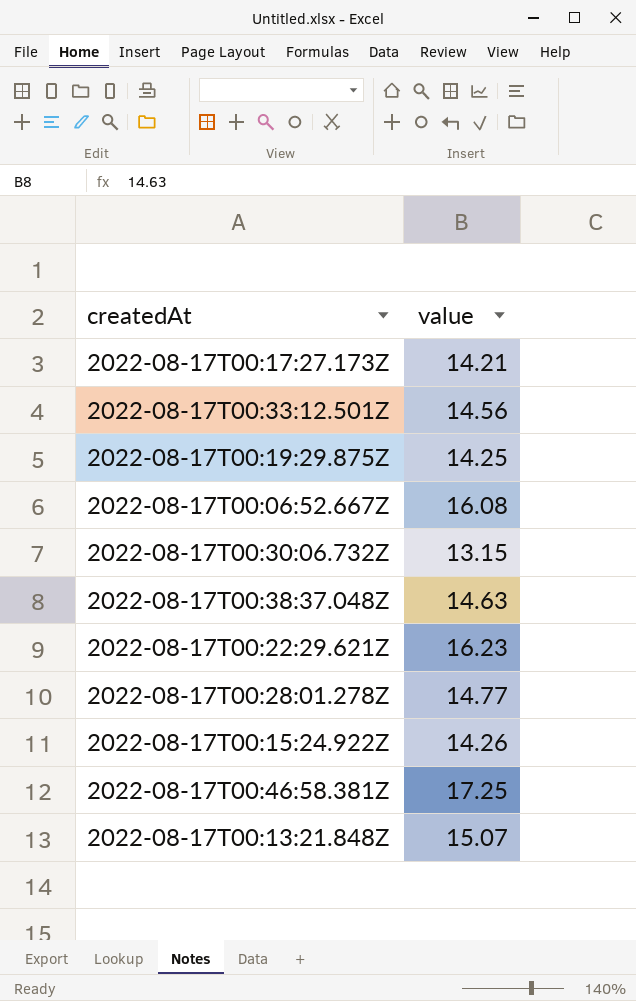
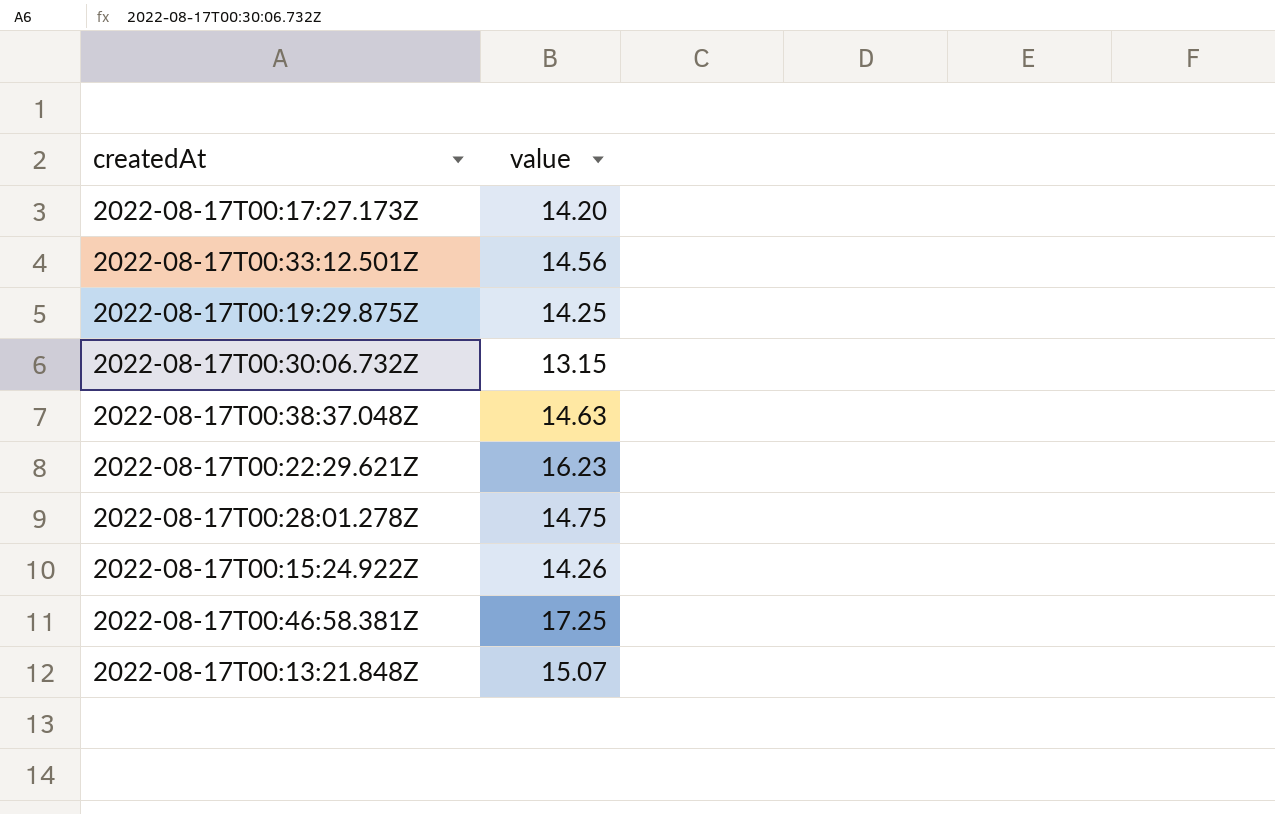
row 2022-08-17T00:06:52.667Z: 16.08 -> none
2022-08-17T00:17:27.173Z | value: 14.21 -> 14.20
2022-08-17T00:28:01.278Z | value: 14.77 -> 14.75

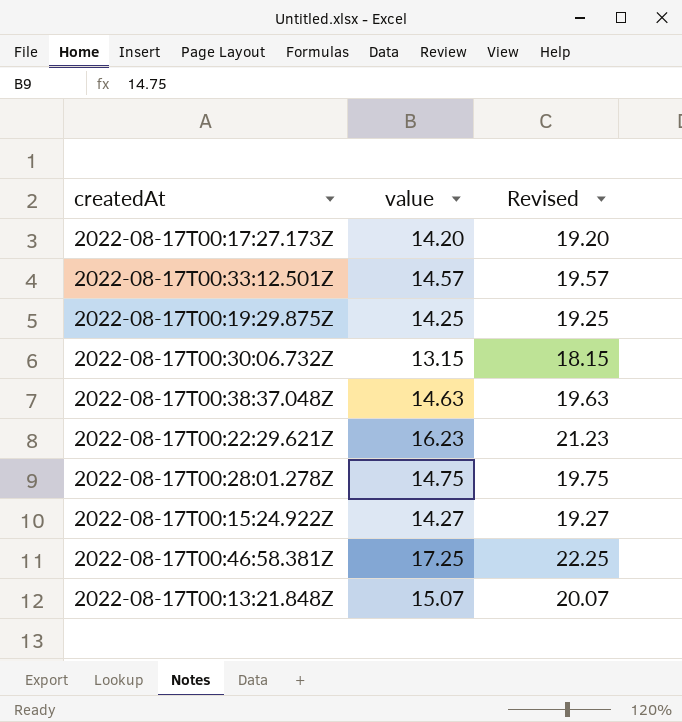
column Revised | formula: none -> [value] + 5
2022-08-17T00:33:12.501Z | value: 14.56 -> 14.57
2022-08-17T00:15:24.922Z | value: 14.26 -> 14.27

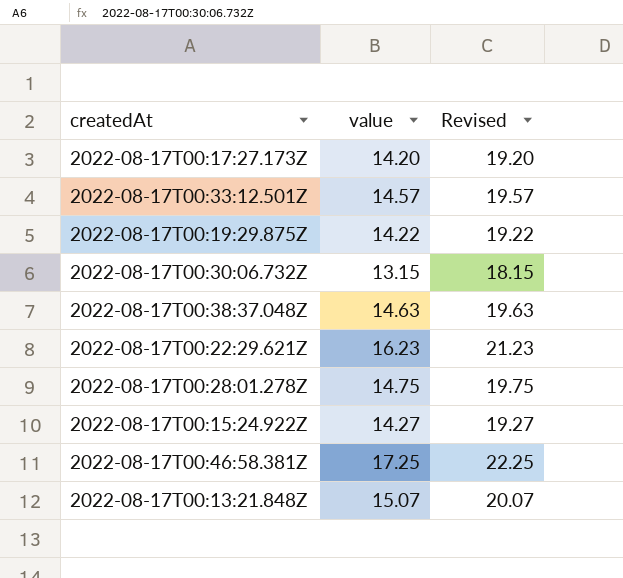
2022-08-17T00:19:29.875Z | value: 14.25 -> 14.22
2022-08-17T00:19:29.875Z | Revised: 19.25 -> 19.22

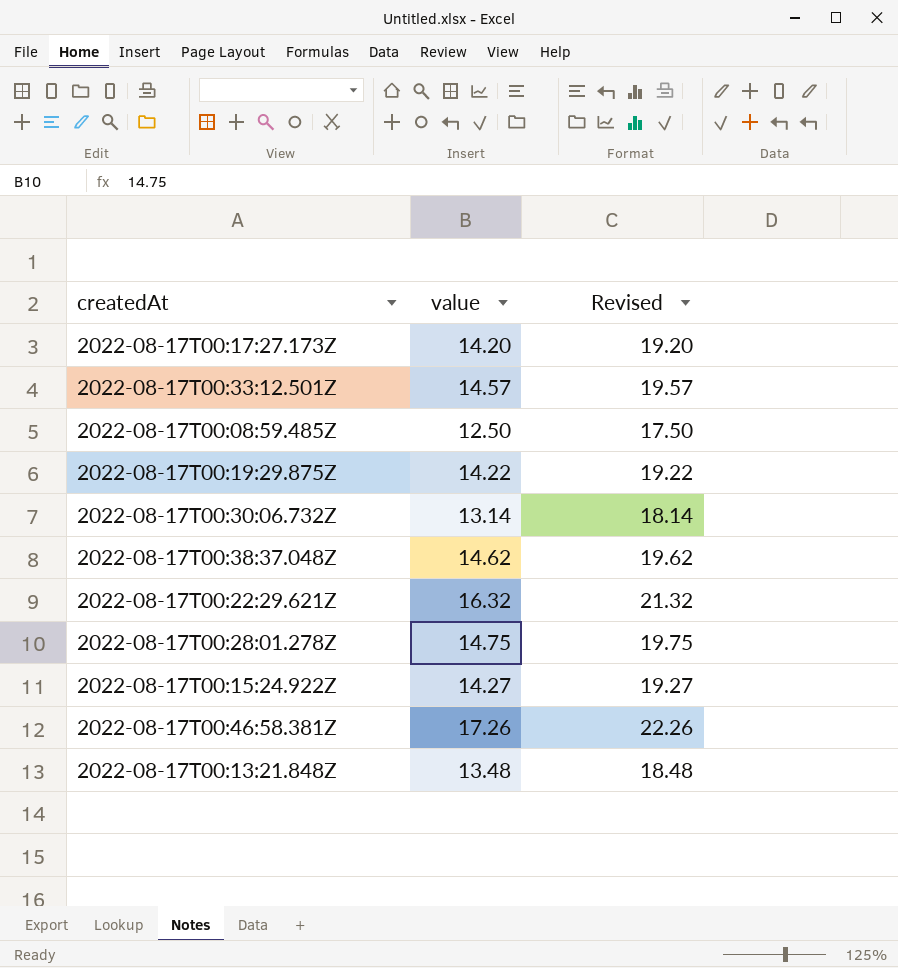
row 2022-08-17T00:08:59.485Z: none -> 12.50 | 17.50
2022-08-17T00:30:06.732Z | value: 13.15 -> 13.14
2022-08-17T00:30:06.732Z | Revised: 18.15 -> 18.14
2022-08-17T00:38:37.048Z | value: 14.63 -> 14.62
2022-08-17T00:38:37.048Z | Revised: 19.63 -> 19.62
2022-08-17T00:22:29.621Z | value: 16.23 -> 16.32
2022-08-17T00:22:29.621Z | Revised: 21.23 -> 21.32
2022-08-17T00:46:58.381Z | value: 17.25 -> 17.26
2022-08-17T00:46:58.381Z | Revised: 22.25 -> 22.26
2022-08-17T00:13:21.848Z | value: 15.07 -> 13.48
2022-08-17T00:13:21.848Z | Revised: 20.07 -> 18.48

